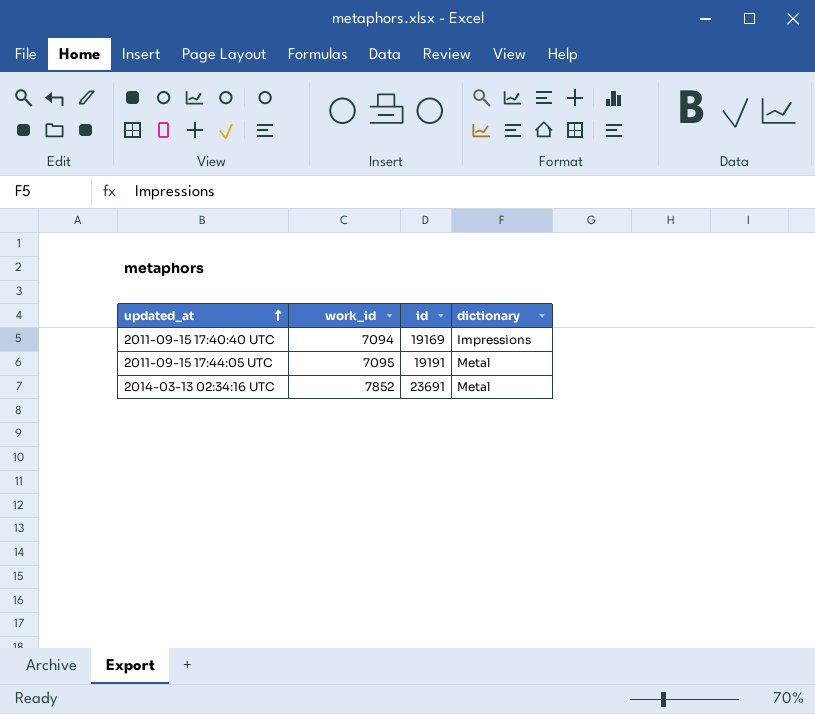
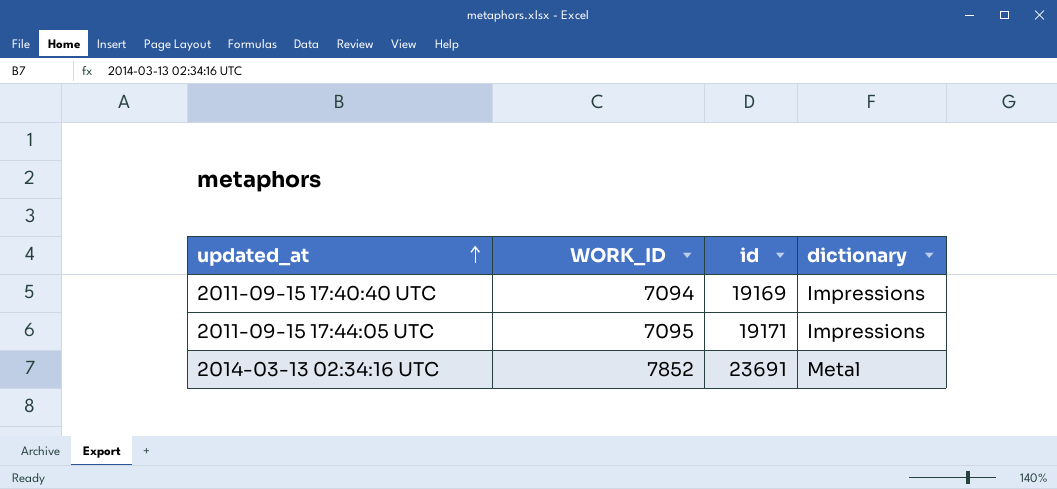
column name: work_id -> WORK_ID
2011-09-15 17:44:05 UTC | id: 19191 -> 19171
2011-09-15 17:44:05 UTC | dictionary: Metal -> Impressions

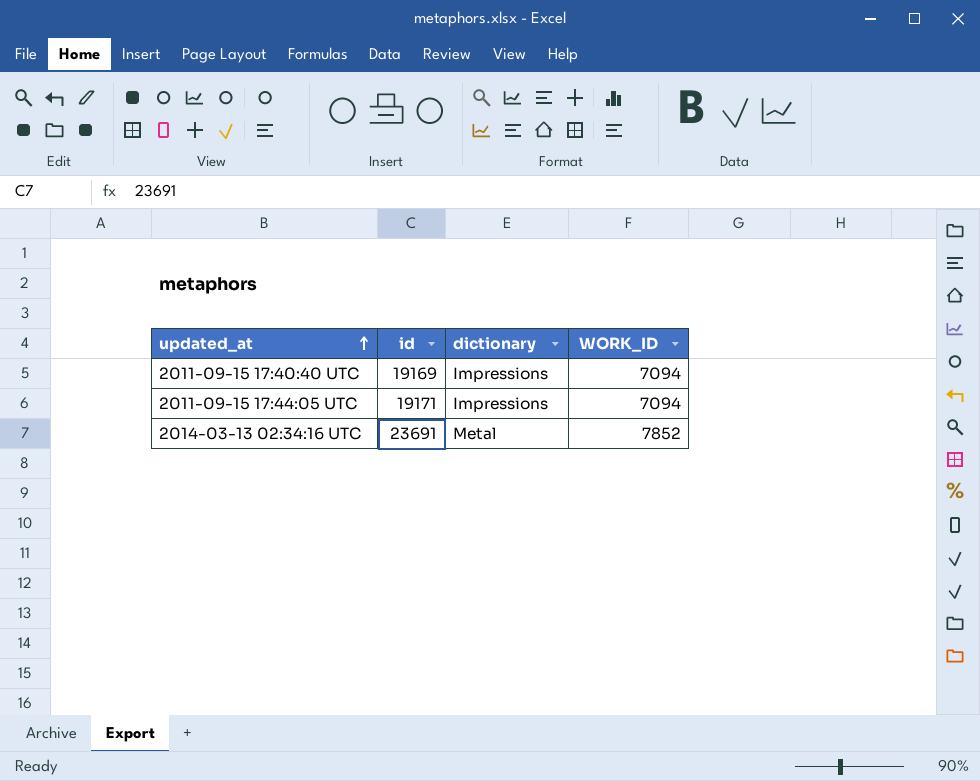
column WORK_ID | position: 2 -> 4
2011-09-15 17:44:05 UTC | WORK_ID: 7095 -> 7094

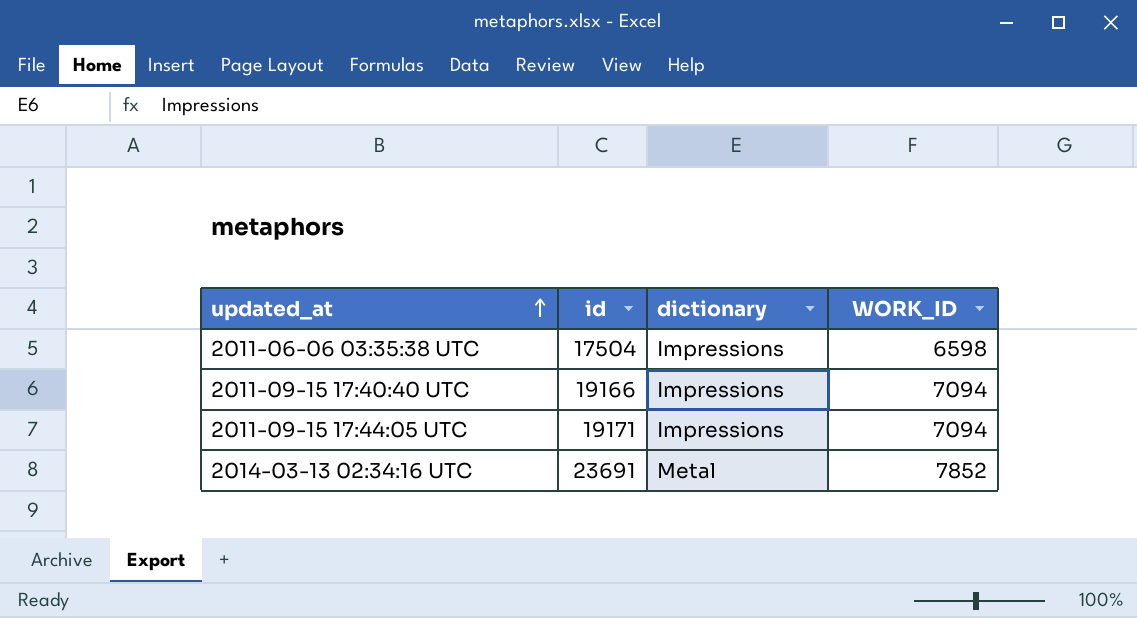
row 2011-06-06 03:35:38 UTC: none -> 17504 | Impressions | 6598
2011-09-15 17:40:40 UTC | id: 19169 -> 19166

